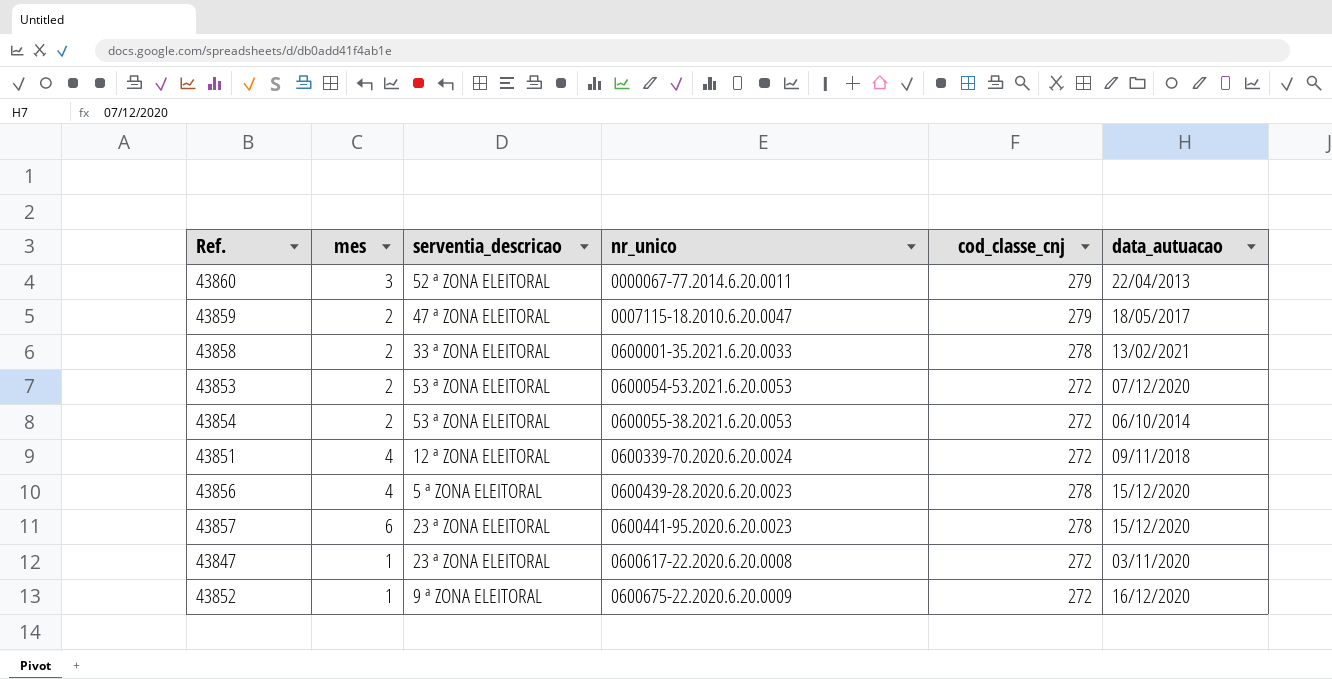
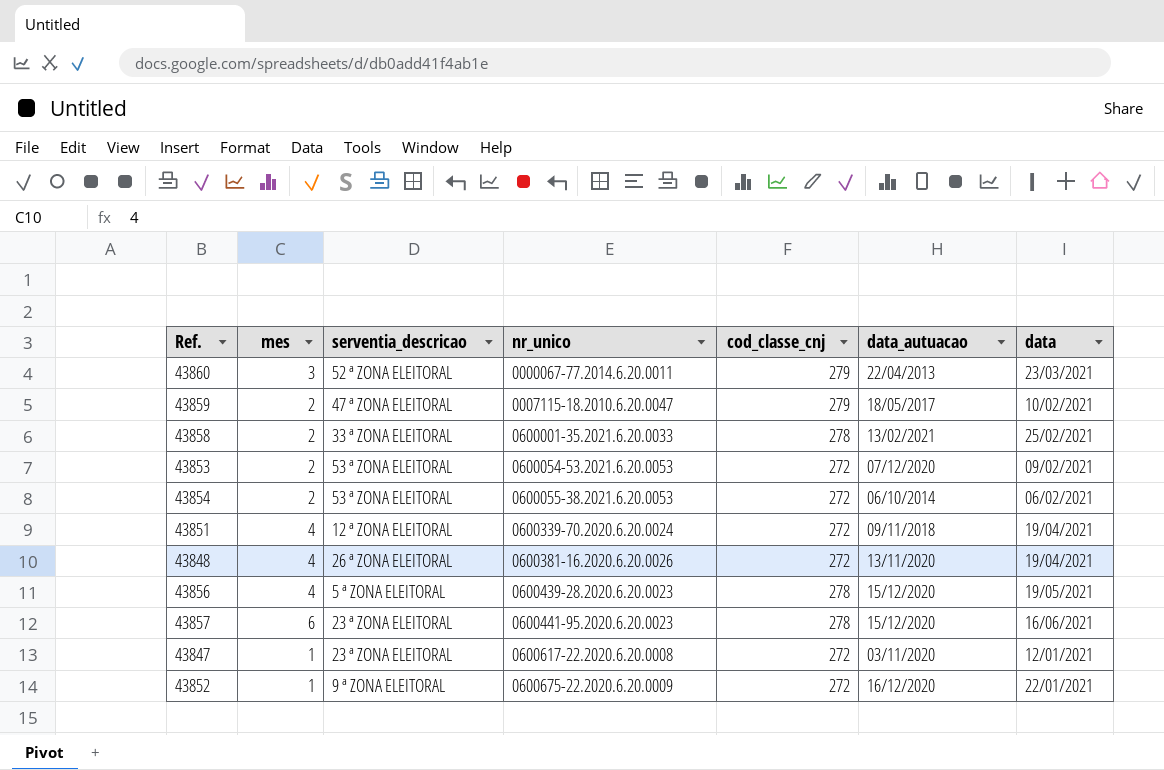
column data | position: none -> 7
row 43848: none -> 4 | 26 ª ZONA ELEITORAL | 0600381-16.2020.6.20.0026 | 272 | 13/11/2020 | 19/04/2021

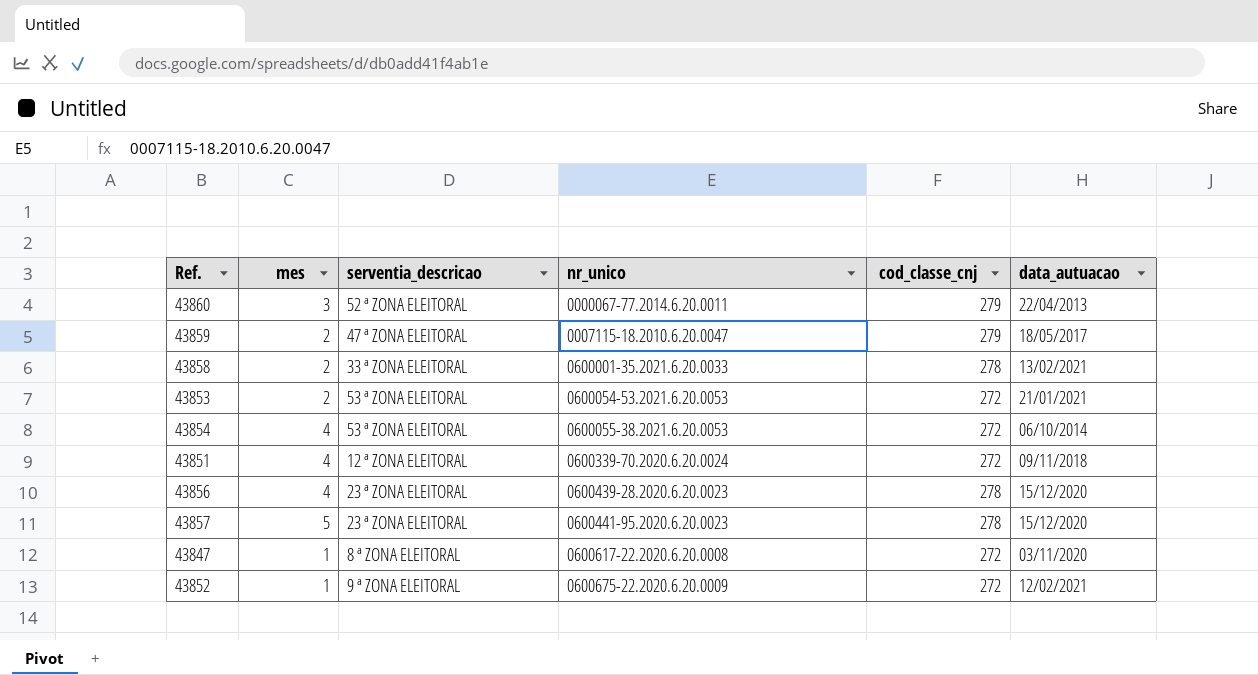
column data | position: 7 -> none
row 43848: 4 | 26 ª ZONA ELEITORAL | 0600381-16.2020.6.20.0026 | 272 | 13/11/2020 | 19/04/2021 -> none
43853 | data_autuacao: 07/12/2020 -> 21/01/2021
43854 | mes: 2 -> 4
43856 | serventia_descricao: 5 ª ZONA ELEITORAL -> 23 ª ZONA ELEITORAL
43857 | mes: 6 -> 5
43847 | serventia_descricao: 23 ª ZONA ELEITORAL -> 8 ª ZONA ELEITORAL
43852 | data_autuacao: 16/12/2020 -> 12/02/2021

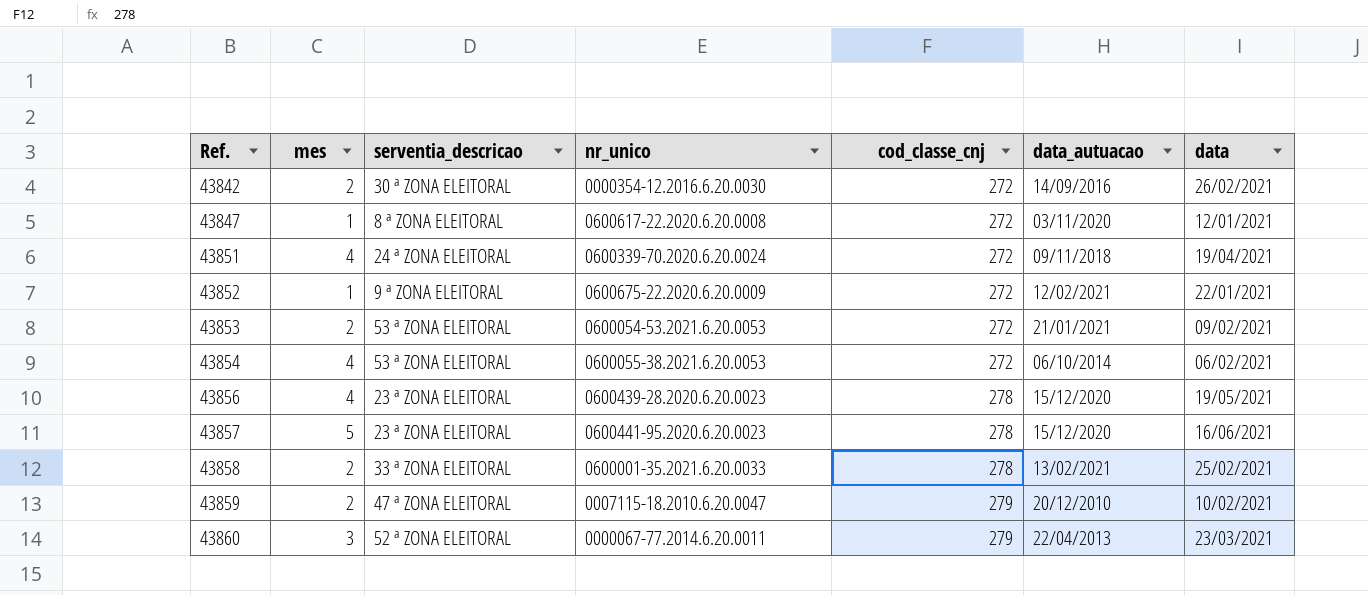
row order: nr_unico ascending -> Ref. ascending
column data | position: none -> 7
row 43842: none -> 2 | 30 ª ZONA ELEITORAL | 0000354-12.2016.6.20.0030 | 272 | 14/09/2016 | 26/02/2021
43851 | serventia_descricao: 12 ª ZONA ELEITORAL -> 24 ª ZONA ELEITORAL
43859 | data_autuacao: 18/05/2017 -> 20/12/2010

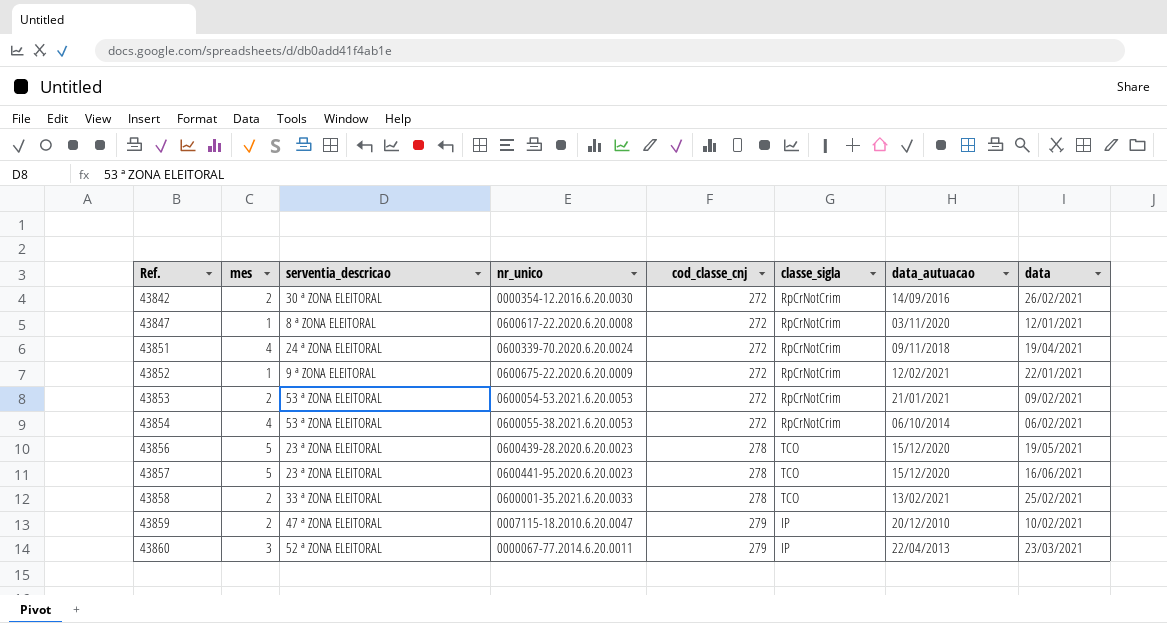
column classe_sigla | position: none -> 6
43856 | mes: 4 -> 5

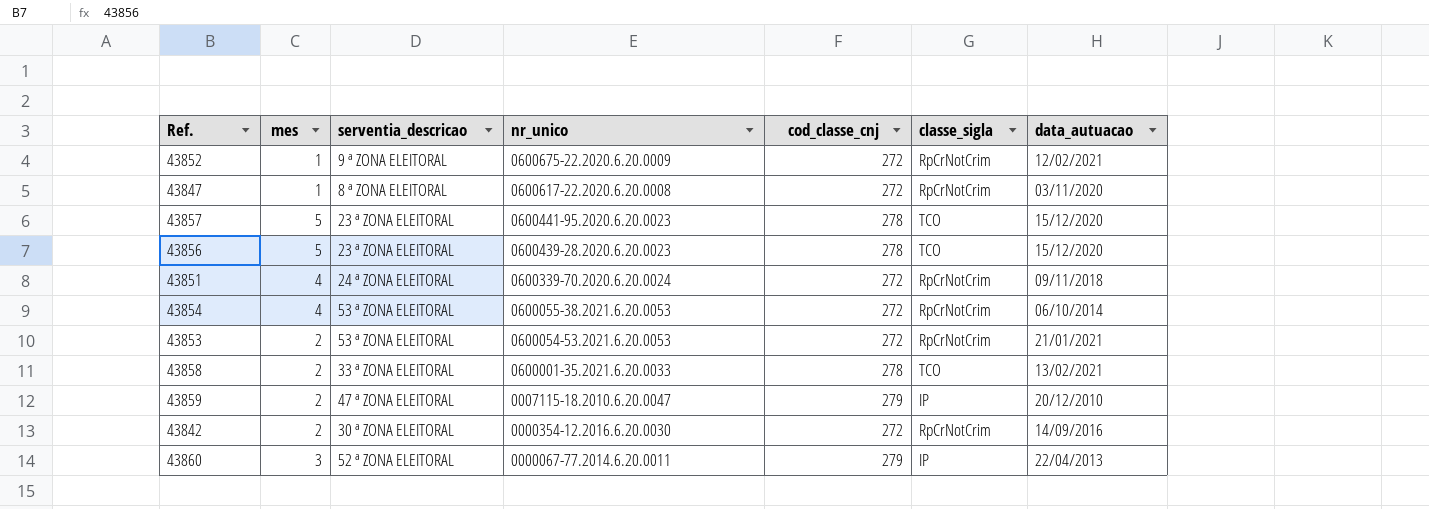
row order: Ref. ascending -> nr_unico descending
column data | position: 8 -> none

